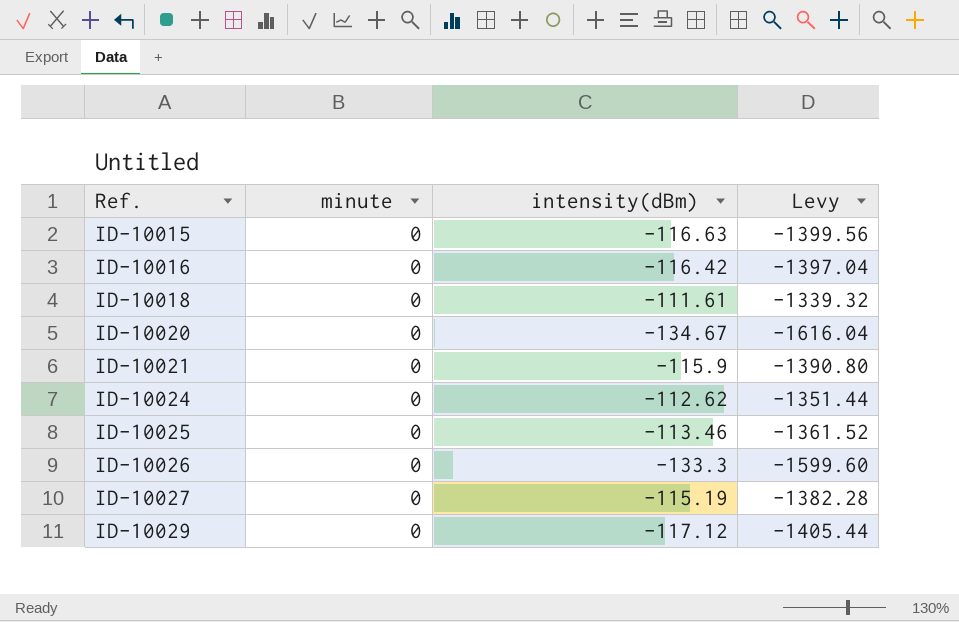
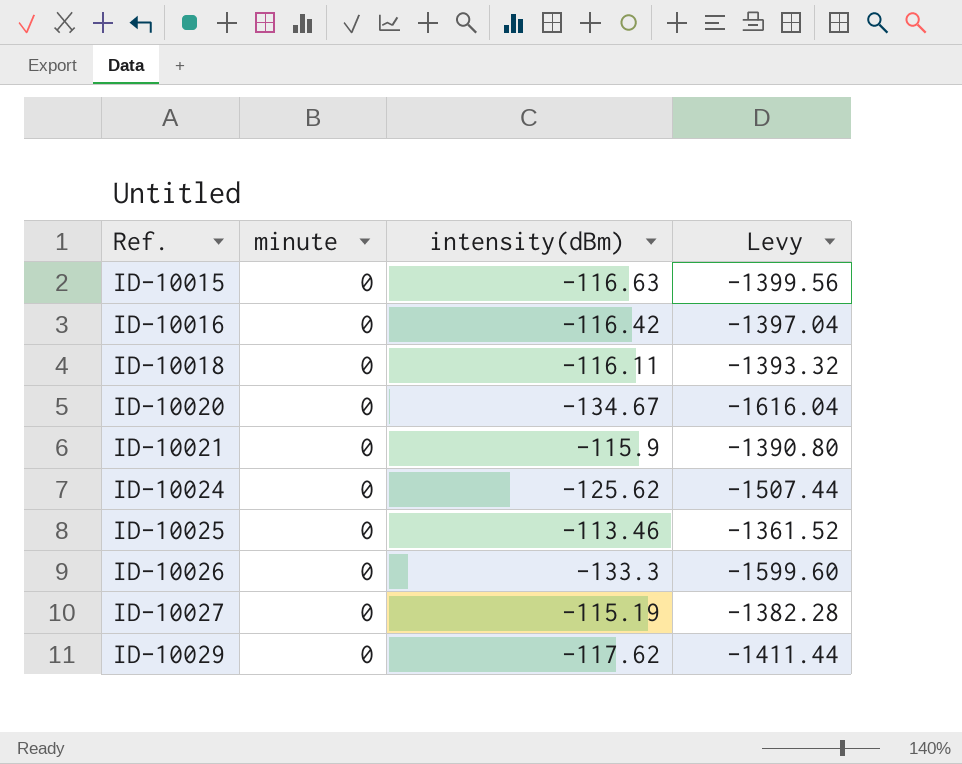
ID-10018 | intensity(dBm): -111.61 -> -116.11
ID-10018 | Levy: -1339.32 -> -1393.32
ID-10024 | intensity(dBm): -112.62 -> -125.62
ID-10024 | Levy: -1351.44 -> -1507.44
ID-10029 | intensity(dBm): -117.12 -> -117.62
ID-10029 | Levy: -1405.44 -> -1411.44

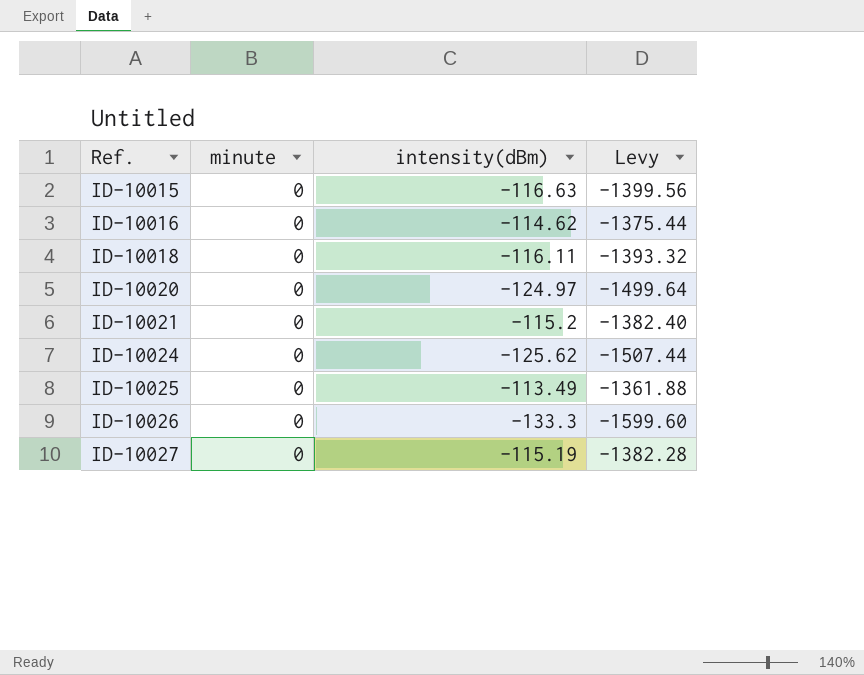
row ID-10029: 0 | -117.62 | -1411.44 -> none
ID-10016 | intensity(dBm): -116.42 -> -114.62
ID-10016 | Levy: -1397.04 -> -1375.44
ID-10020 | intensity(dBm): -134.67 -> -124.97
ID-10020 | Levy: -1616.04 -> -1499.64
ID-10021 | intensity(dBm): -115.9 -> -115.2
ID-10021 | Levy: -1390.80 -> -1382.40
ID-10025 | intensity(dBm): -113.46 -> -113.49
ID-10025 | Levy: -1361.52 -> -1361.88

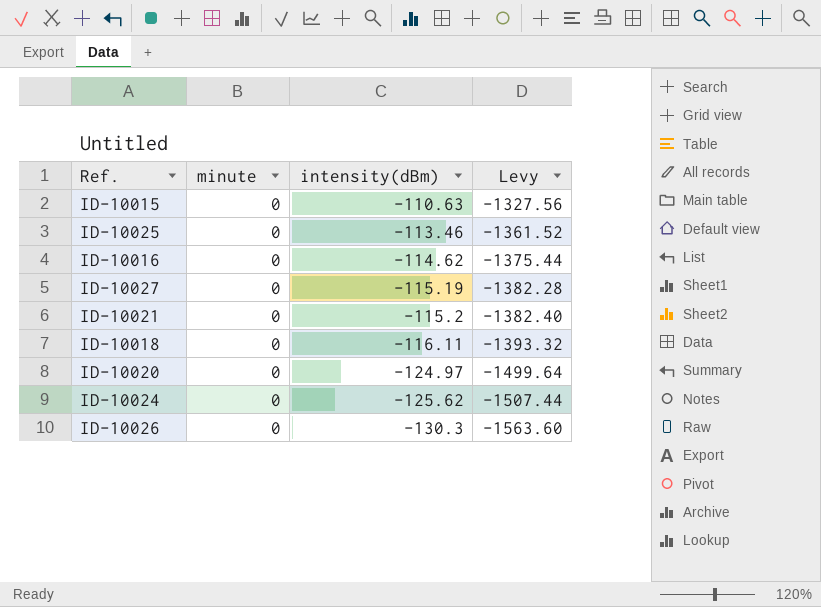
row order: Ref. ascending -> intensity(dBm) descending
ID-10015 | intensity(dBm): -116.63 -> -110.63
ID-10015 | Levy: -1399.56 -> -1327.56
ID-10025 | intensity(dBm): -113.49 -> -113.46
ID-10025 | Levy: -1361.88 -> -1361.52
ID-10026 | intensity(dBm): -133.3 -> -130.3
ID-10026 | Levy: -1599.60 -> -1563.60

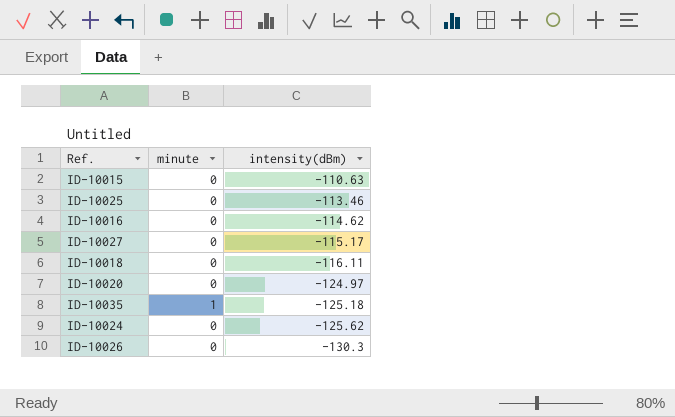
column Levy | formula: [intensity(dBm)] * 12 -> none
row ID-10021: 0 | -115.2 | -1382.40 -> none
ID-10027 | intensity(dBm): -115.19 -> -115.17
row ID-10035: none -> 1 | -125.18

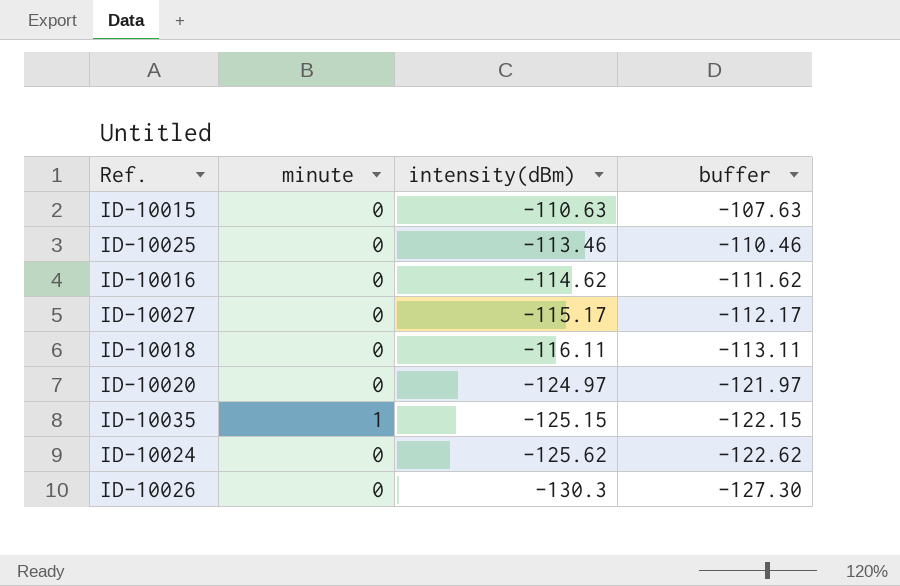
column buffer | formula: none -> [intensity(dBm)] + 3
ID-10035 | intensity(dBm): -125.18 -> -125.15

